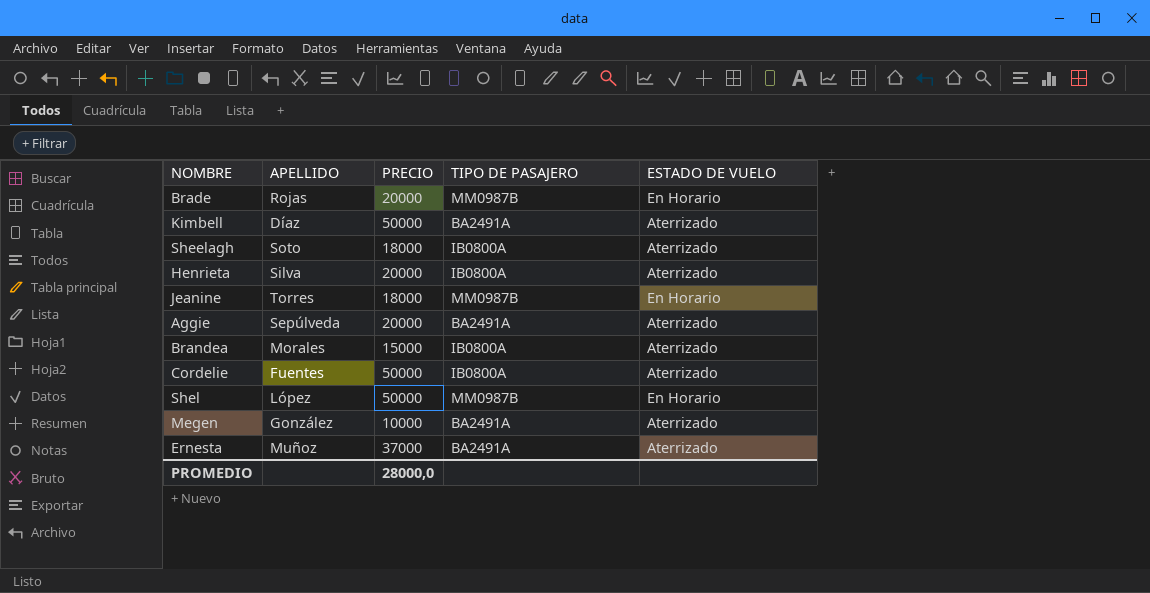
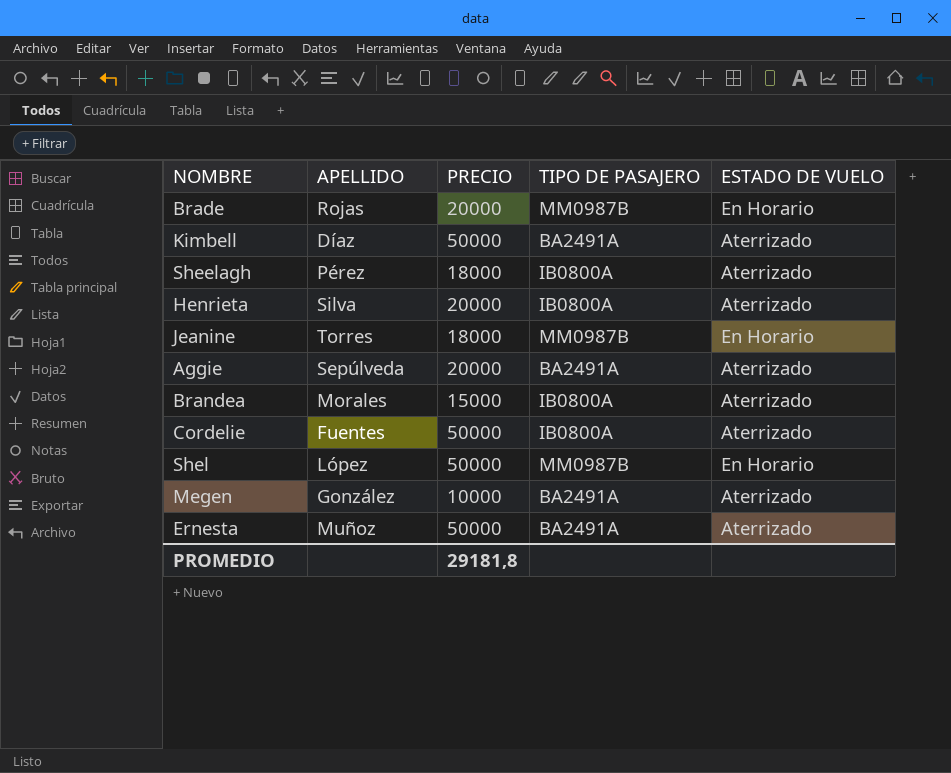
Sheelagh | APELLIDO: Soto -> Pérez
Ernesta | PRECIO: 37000 -> 50000
PROMEDIO | PRECIO: 28000,0 -> 29181,8

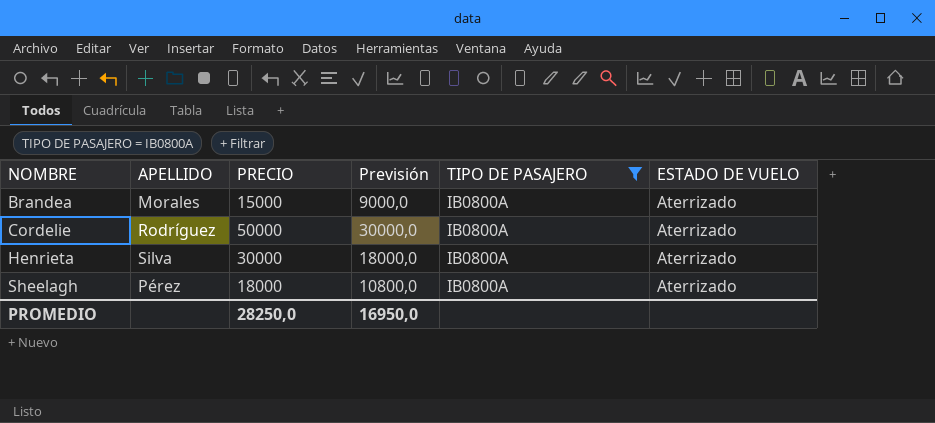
filter: none -> TIPO DE PASAJERO = IB0800A
row order: none -> NOMBRE ascending
column Previsión | formula: none -> [PRECIO] * 0,6
Cordelie | APELLIDO: Fuentes -> Rodríguez
Henrieta | PRECIO: 20000 -> 30000
PROMEDIO | PRECIO: 29181,8 -> 28250,0

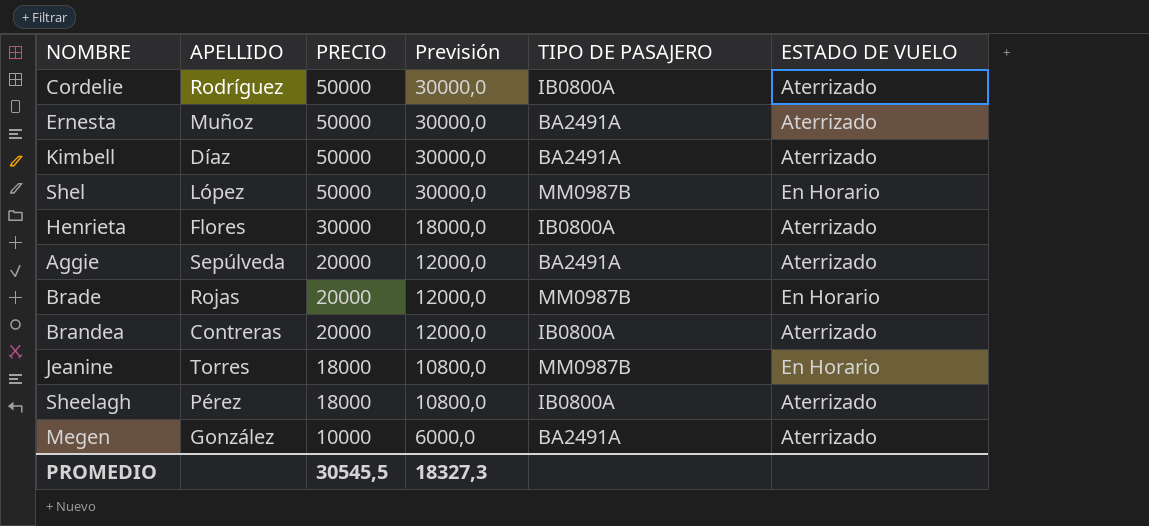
filter: TIPO DE PASAJERO = IB0800A -> none
row order: NOMBRE ascending -> PRECIO descending
Henrieta | APELLIDO: Silva -> Flores
Brandea | APELLIDO: Morales -> Contreras
Brandea | PRECIO: 15000 -> 20000
Brandea | Previsión: 9000,0 -> 12000,0
PROMEDIO | PRECIO: 28250,0 -> 30545,5
PROMEDIO | Previsión: 16950,0 -> 18327,3

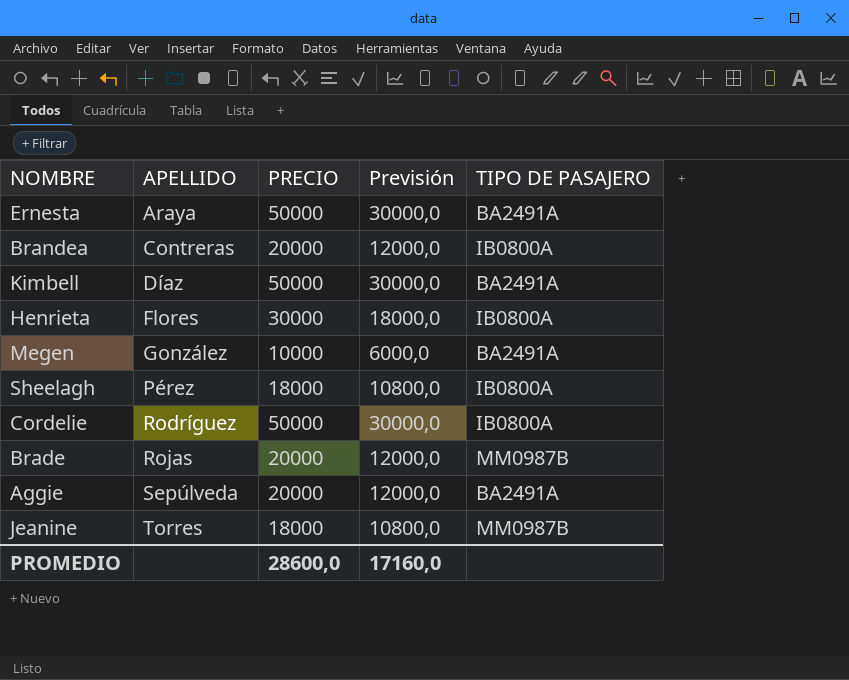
row order: PRECIO descending -> APELLIDO ascending
column ESTADO DE VUELO | position: 6 -> none
row Shel: López | 50000 | 30000,0 | MM0987B | En Horario -> none
Ernesta | APELLIDO: Muñoz -> Araya
PROMEDIO | PRECIO: 30545,5 -> 28600,0
PROMEDIO | Previsión: 18327,3 -> 17160,0

